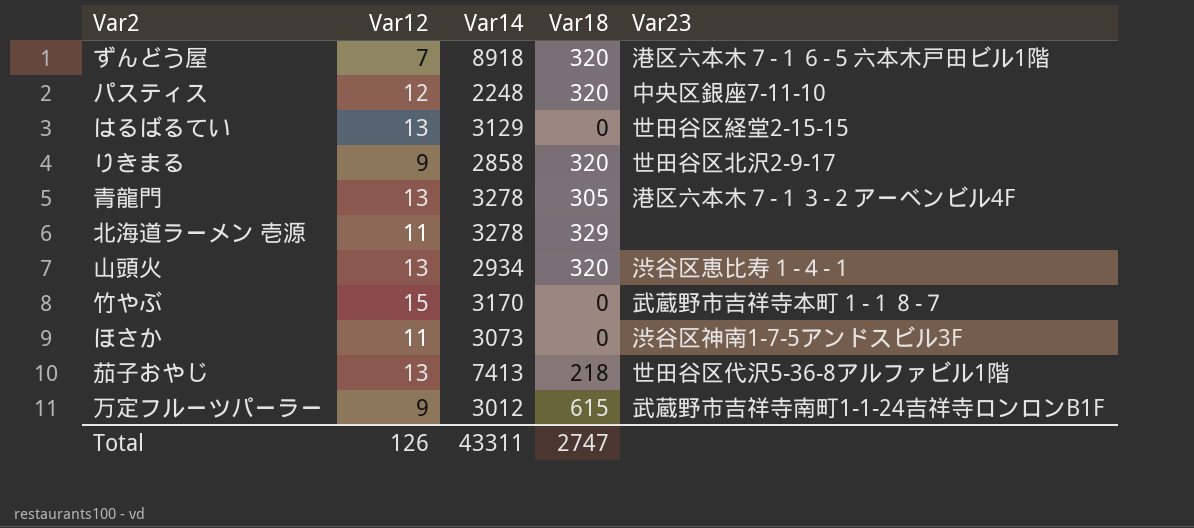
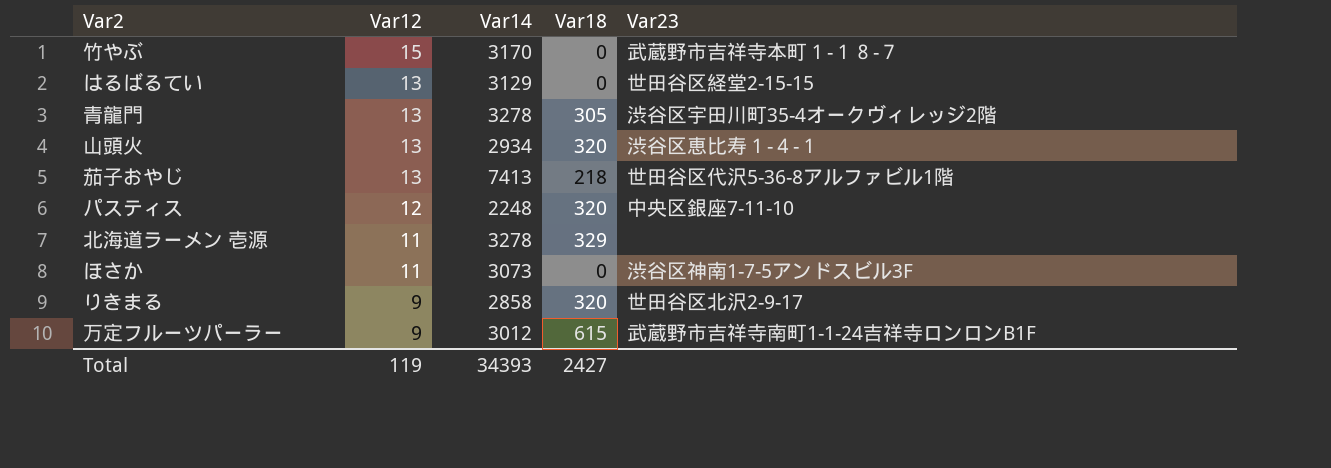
row order: none -> Var12 descending
row ずんどう屋: 7 | 8918 | 320 | 港区六本木７-１６-５六本木戸田ビル1階 -> none
青龍門 | Var23: 港区六本木７-１３-２アーベンビル4F -> 渋谷区宇田川町35-4オークヴィレッジ2階
Total | Var12: 126 -> 119
Total | Var14: 43311 -> 34393
Total | Var18: 2747 -> 2427

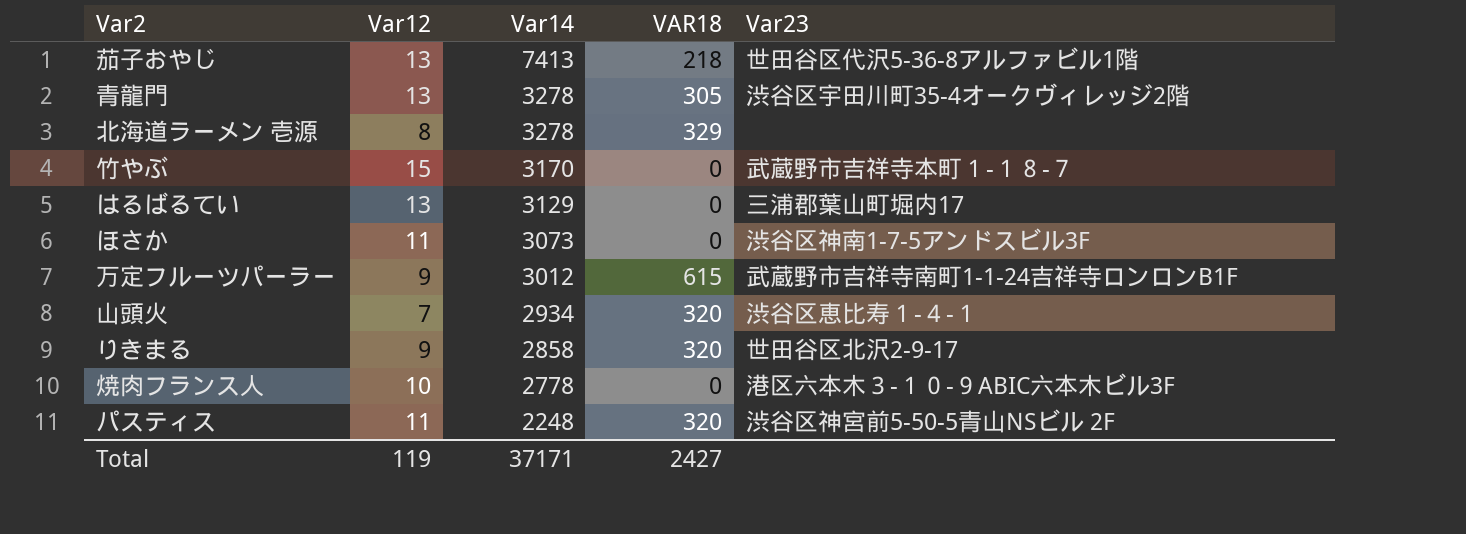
row order: Var12 descending -> Var14 descending
column name: Var18 -> VAR18
北海道ラーメン 壱源 | Var12: 11 -> 8
はるばるてい | Var23: 世田谷区経堂2-15-15 -> 三浦郡葉山町堀内17
山頭火 | Var12: 13 -> 7
row 焼肉フランス人: none -> 10 | 2778 | 0 | 港区六本木３-１０-９ABIC六本木ビル3F
パスティス | Var12: 12 -> 11
パスティス | Var23: 中央区銀座7-11-10 -> 渋谷区神宮前5-50-5青山NSビル 2F
Total | Var14: 34393 -> 37171

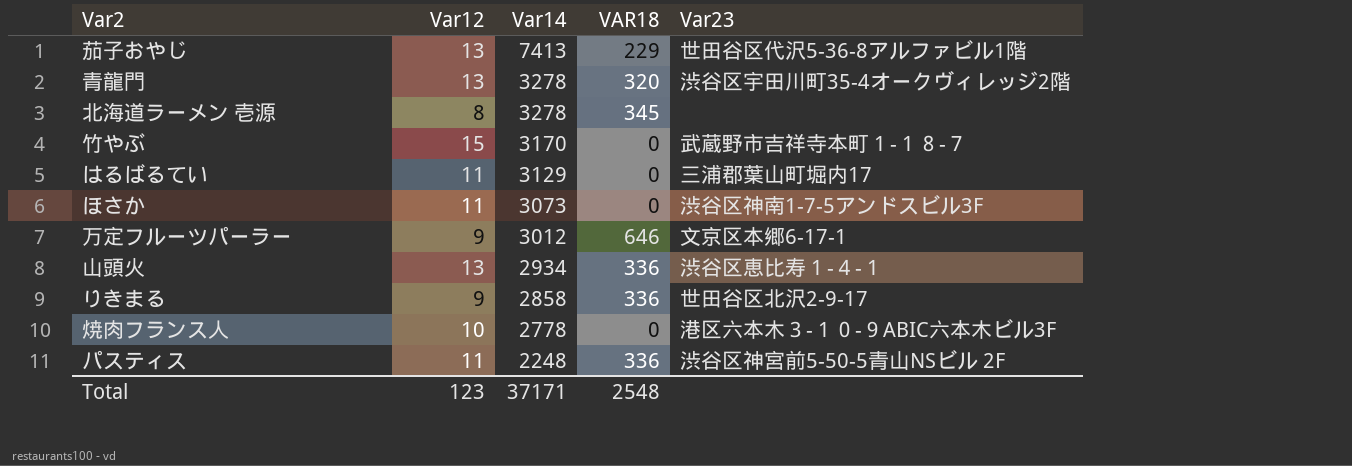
茄子おやじ | VAR18: 218 -> 229
青龍門 | VAR18: 305 -> 320
北海道ラーメン 壱源 | VAR18: 329 -> 345
はるばるてい | Var12: 13 -> 11
万定フルーツパーラー | VAR18: 615 -> 646
万定フルーツパーラー | Var23: 武蔵野市吉祥寺南町1-1-24吉祥寺ロンロンB1F -> 文京区本郷6-17-1
山頭火 | Var12: 7 -> 13
山頭火 | VAR18: 320 -> 336
りきまる | VAR18: 320 -> 336
パスティス | VAR18: 320 -> 336
Total | Var12: 119 -> 123
Total | VAR18: 2427 -> 2548

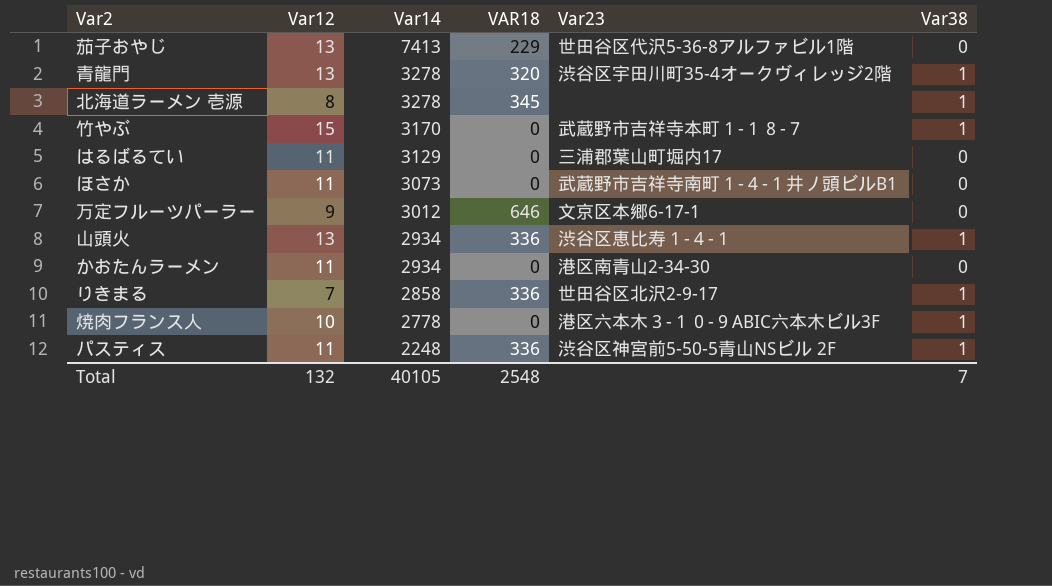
column Var38 | position: none -> 6
ほさか | Var23: 渋谷区神南1-7-5アンドスビル3F -> 武蔵野市吉祥寺南町１-４-１井ノ頭ビルB1
row かおたんラーメン: none -> 11 | 2934 | 0 | 港区南青山2-34-30 | 0
りきまる | Var12: 9 -> 7
Total | Var12: 123 -> 132
Total | Var14: 37171 -> 40105

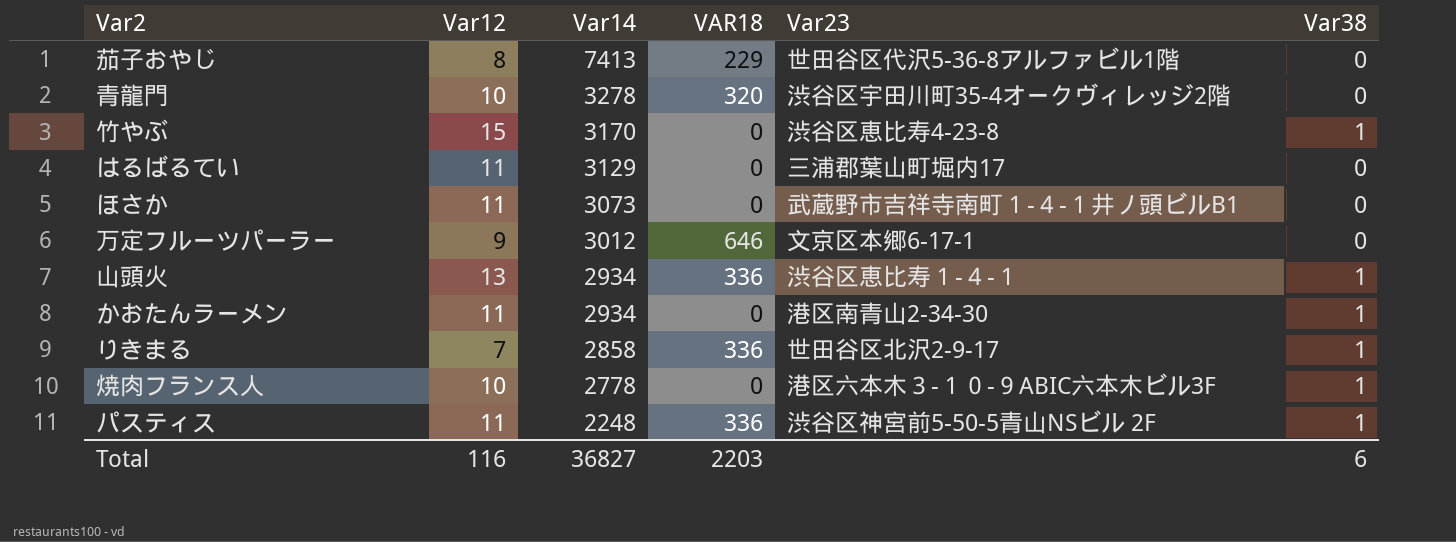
row 北海道ラーメン 壱源: 8 | 3278 | 345 | none | 1 -> none
茄子おやじ | Var12: 13 -> 8
青龍門 | Var12: 13 -> 10
青龍門 | Var38: 1 -> 0
竹やぶ | Var23: 武蔵野市吉祥寺本町１-１８-７ -> 渋谷区恵比寿4-23-8
かおたんラーメン | Var38: 0 -> 1
Total | Var12: 132 -> 116
Total | Var14: 40105 -> 36827
Total | VAR18: 2548 -> 2203
Total | Var38: 7 -> 6

